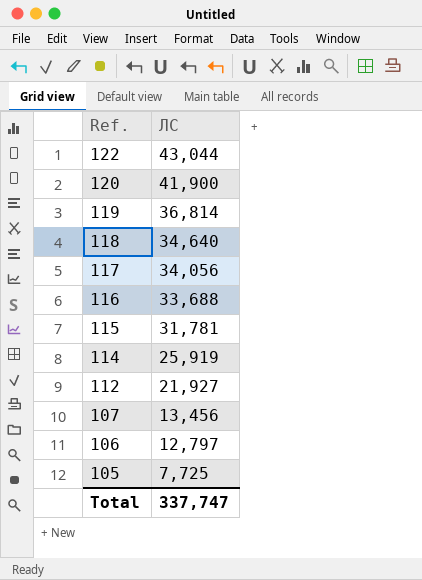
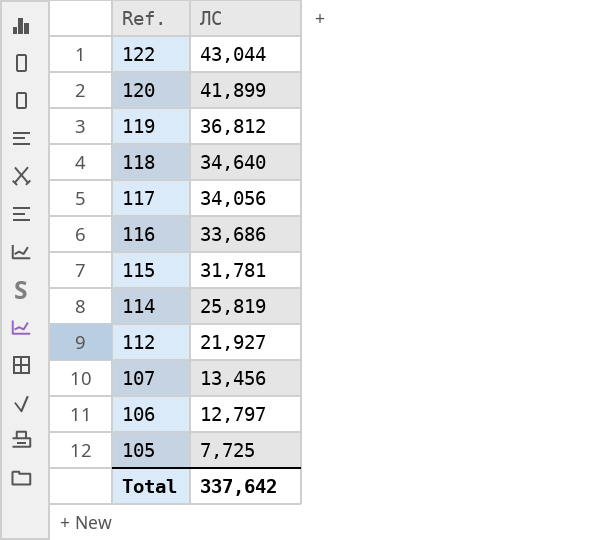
120 | ЛС: 41,900 -> 41,899
119 | ЛС: 36,814 -> 36,812
116 | ЛС: 33,688 -> 33,686
114 | ЛС: 25,919 -> 25,819
Total | ЛС: 337,747 -> 337,642

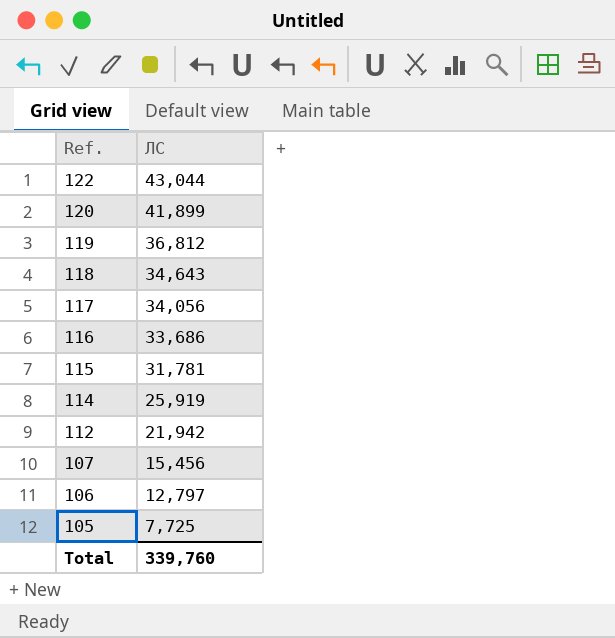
118 | ЛС: 34,640 -> 34,643
114 | ЛС: 25,819 -> 25,919
112 | ЛС: 21,927 -> 21,942
107 | ЛС: 13,456 -> 15,456
Total | ЛС: 337,642 -> 339,760

